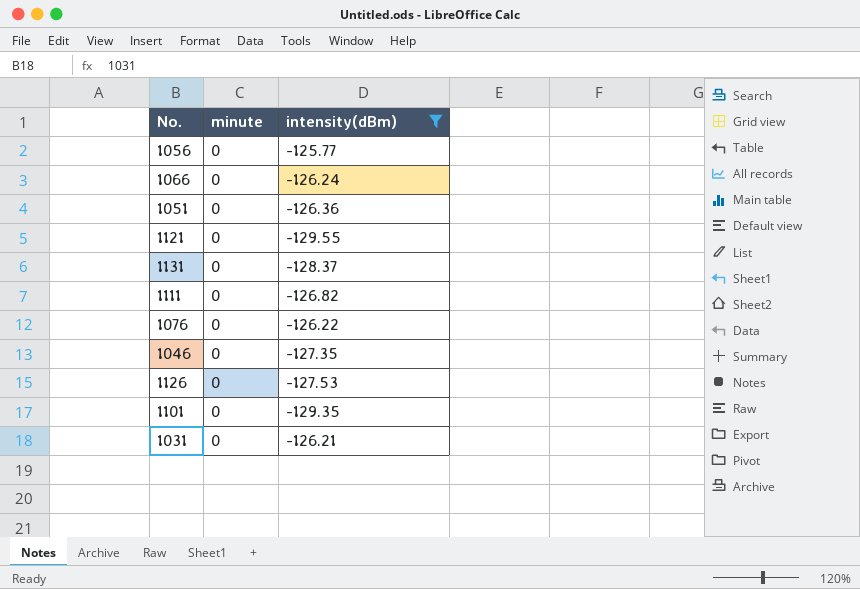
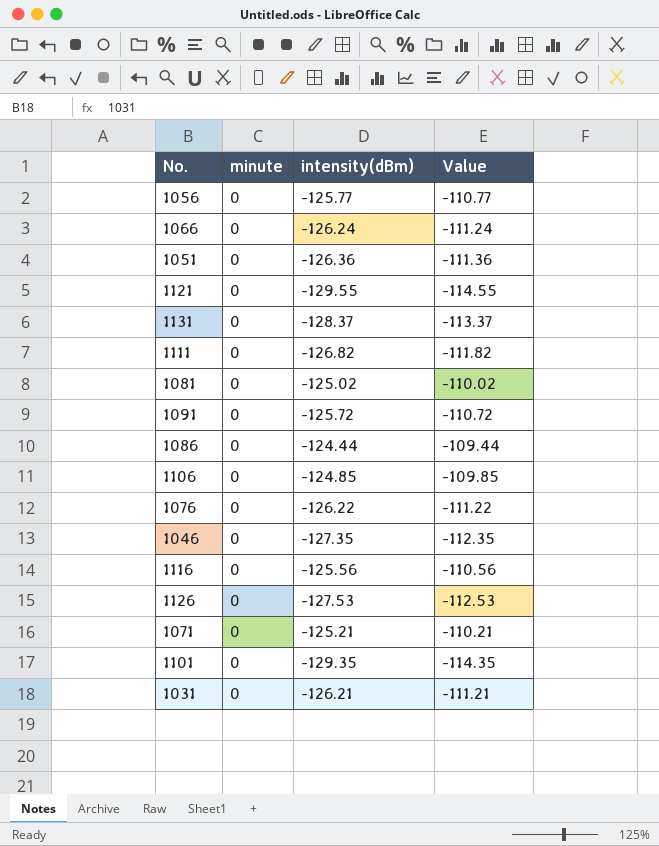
filter: intensity(dBm) <= -125.77 -> none
column Value | formula: none -> [intensity(dBm)] + 15

